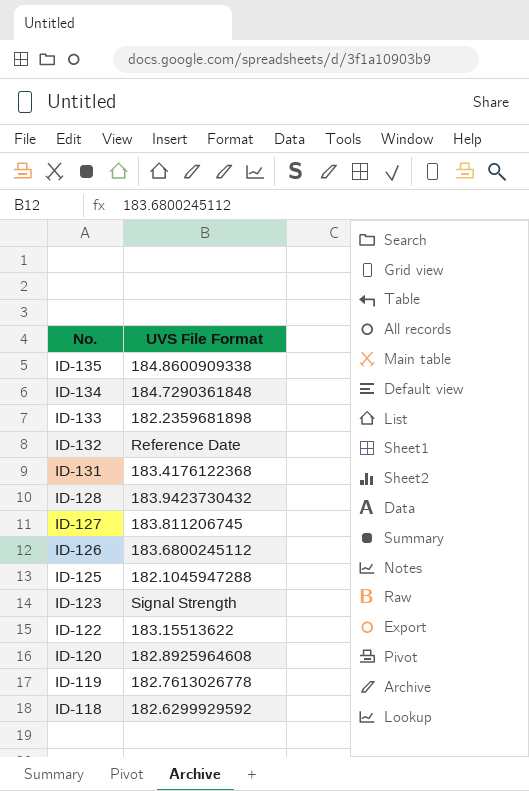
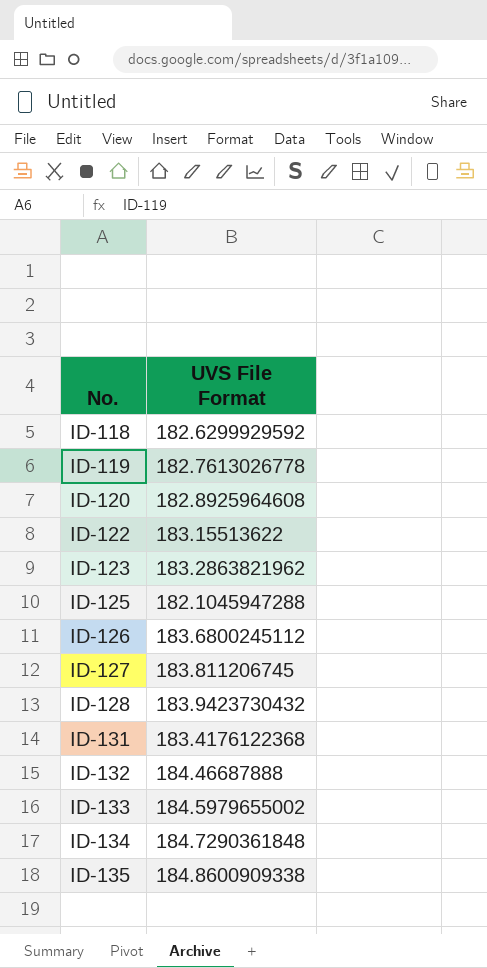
row order: No. descending -> No. ascending
ID-123 | UVS File Format: Signal Strength -> 183.2863821962
ID-132 | UVS File Format: Reference Date -> 184.46687888
ID-133 | UVS File Format: 182.2359681898 -> 184.5979655002

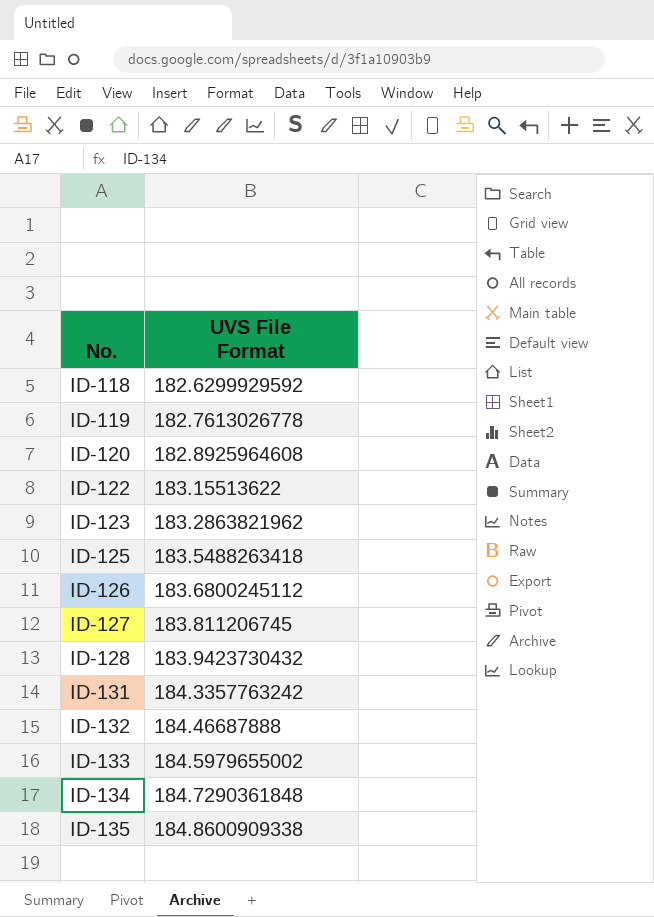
ID-125 | UVS File Format: 182.1045947288 -> 183.5488263418
ID-131 | UVS File Format: 183.4176122368 -> 184.3357763242

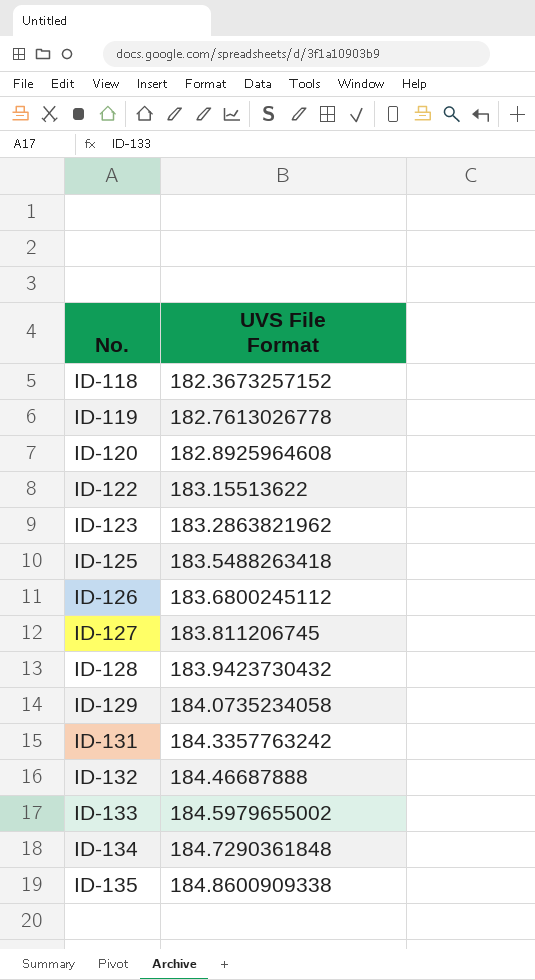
ID-118 | UVS File Format: 182.6299929592 -> 182.3673257152
row ID-129: none -> 184.0735234058

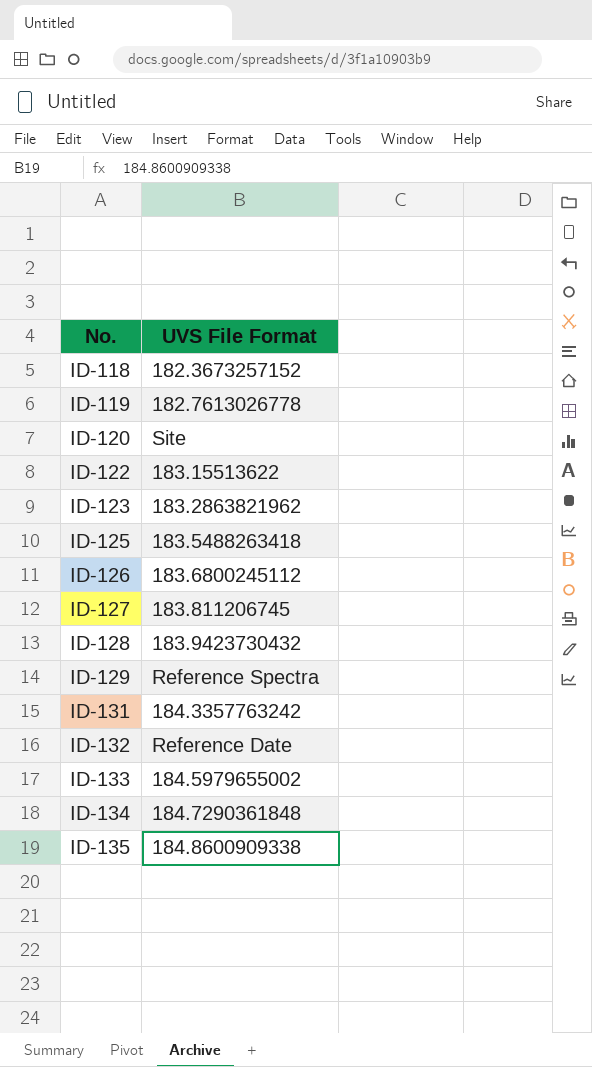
ID-120 | UVS File Format: 182.8925964608 -> Site
ID-129 | UVS File Format: 184.0735234058 -> Reference Spectra
ID-132 | UVS File Format: 184.46687888 -> Reference Date

